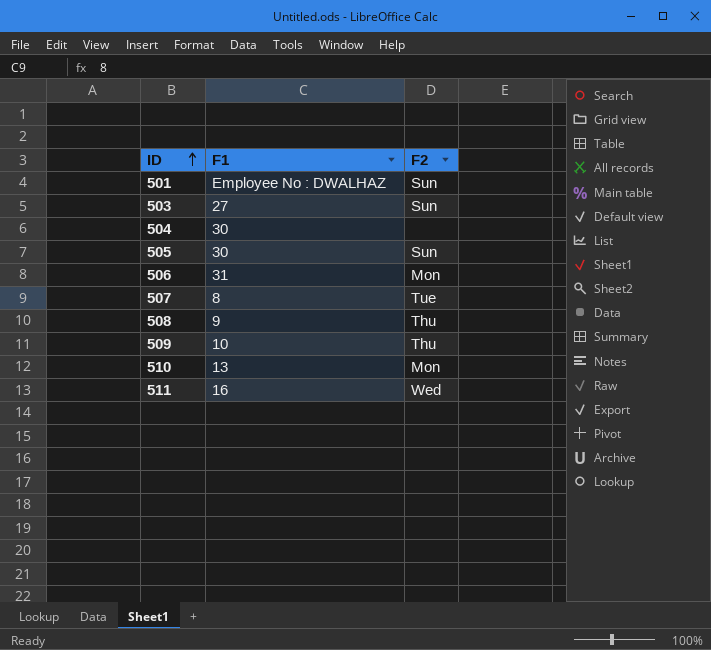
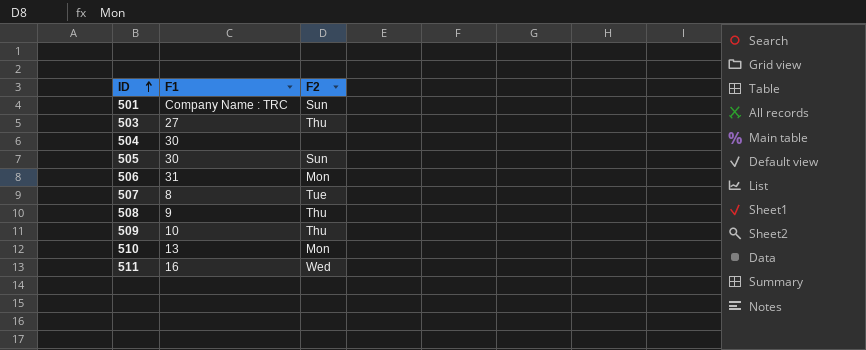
501 | F1: Employee No : DWALHAZ -> Company Name : TRC
503 | F2: Sun -> Thu

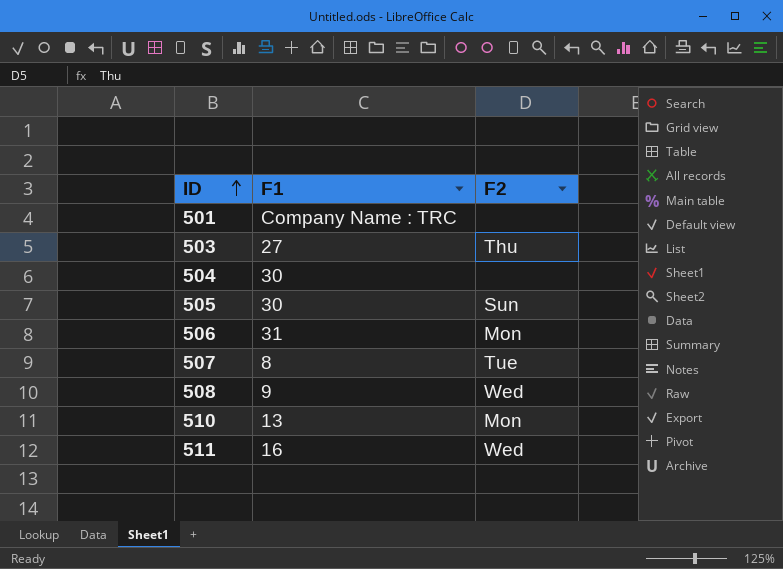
row 509: 10 | Thu -> none
501 | F2: Sun -> none
508 | F2: Thu -> Wed

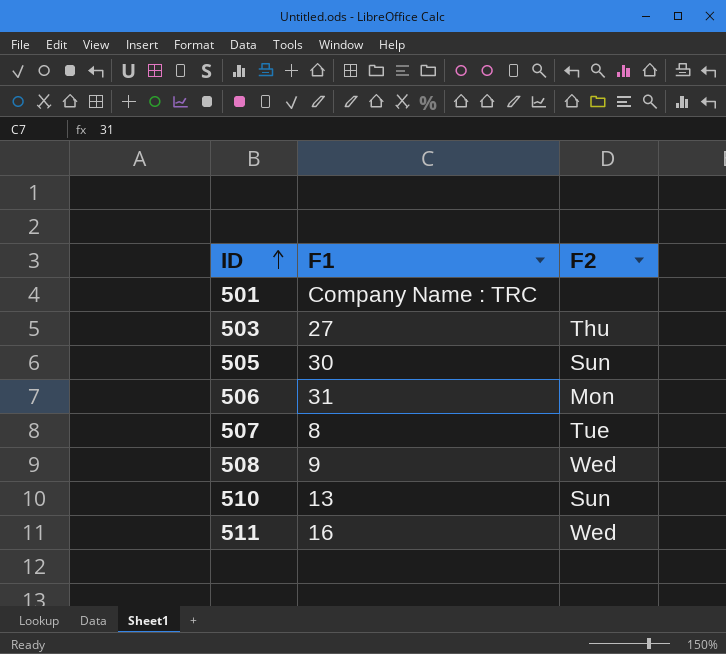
row 504: 30 | none -> none
510 | F2: Mon -> Sun

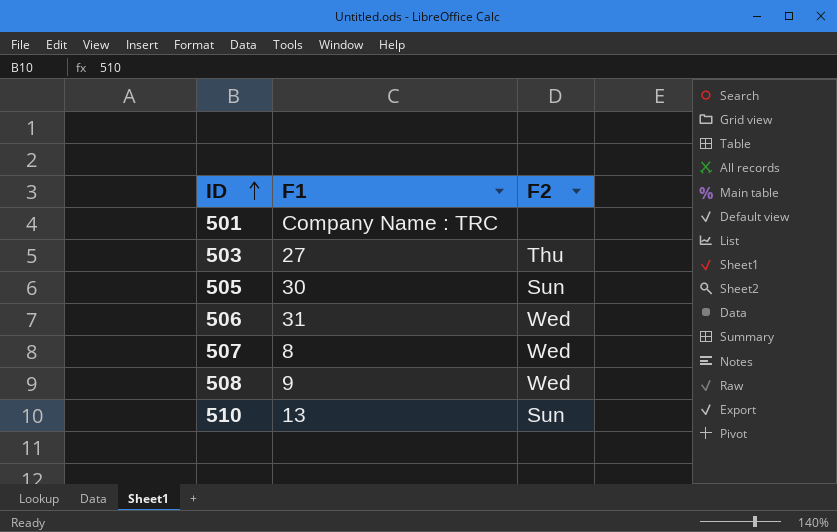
row 511: 16 | Wed -> none
506 | F2: Mon -> Wed
507 | F2: Tue -> Wed

